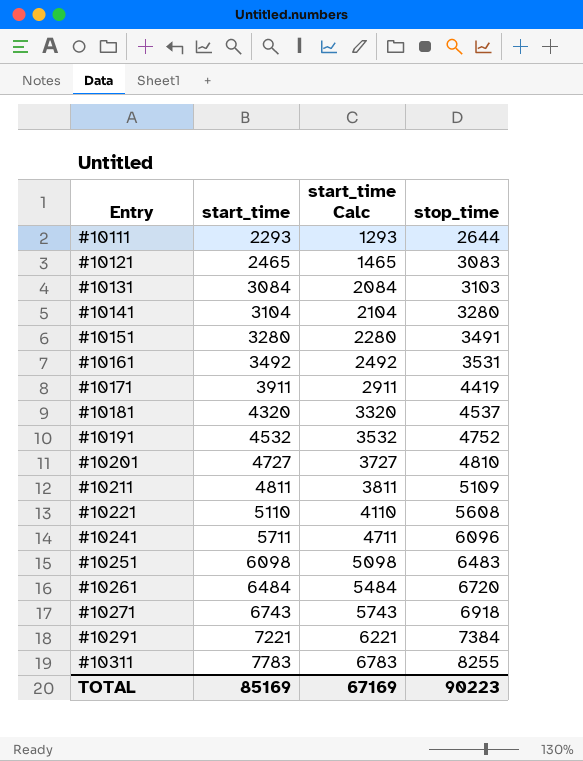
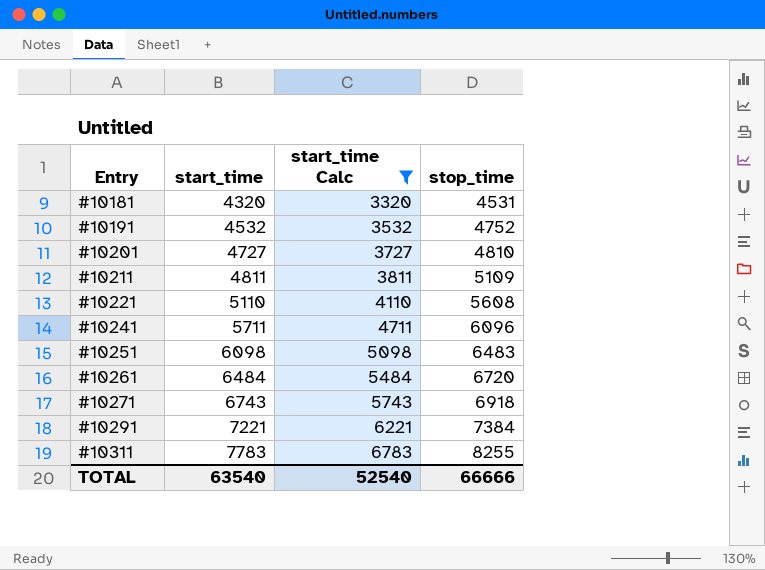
filter: none -> start_time Calc >= 3320
#10181 | stop_time: 4537 -> 4531
TOTAL | start_time: 85169 -> 63540
TOTAL | start_time Calc: 67169 -> 52540
TOTAL | stop_time: 90223 -> 66666

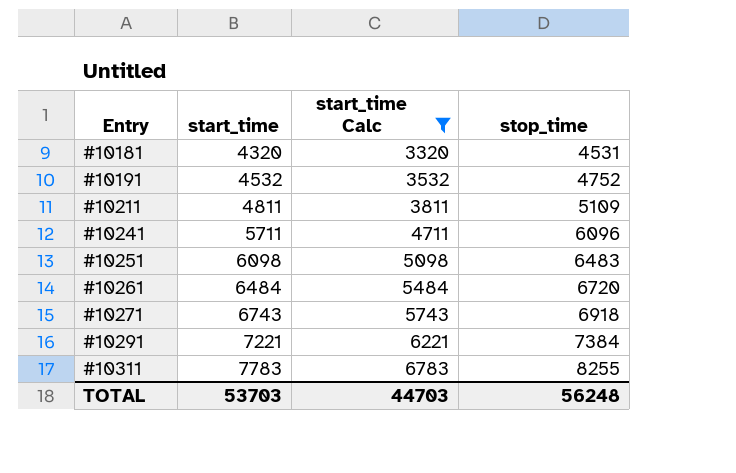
row #10201: 4727 | 3727 | 4810 -> none
row #10221: 5110 | 4110 | 5608 -> none
TOTAL | start_time: 63540 -> 53703
TOTAL | start_time Calc: 52540 -> 44703
TOTAL | stop_time: 66666 -> 56248

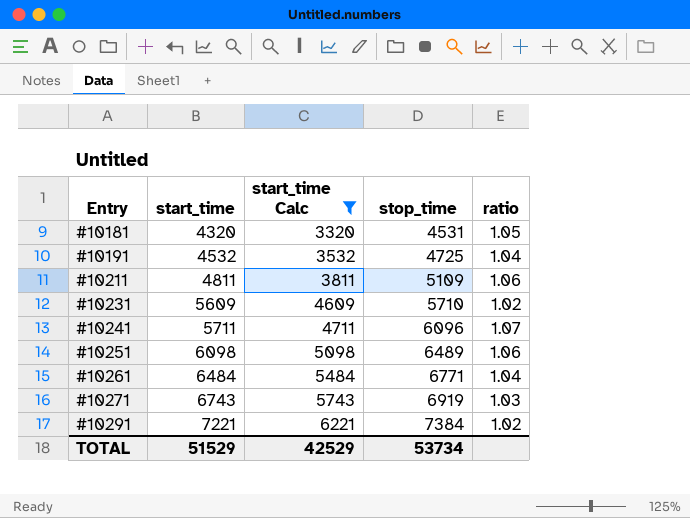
column ratio | formula: none -> [stop_time] / [start_time]
row #10311: 7783 | 6783 | 8255 -> none
#10191 | stop_time: 4752 -> 4725
row #10231: none -> 5609 | 4609 | 5710 | 1.02
#10251 | stop_time: 6483 -> 6489
#10261 | stop_time: 6720 -> 6771
#10271 | stop_time: 6918 -> 6919
TOTAL | start_time: 53703 -> 51529
TOTAL | start_time Calc: 44703 -> 42529
TOTAL | stop_time: 56248 -> 53734

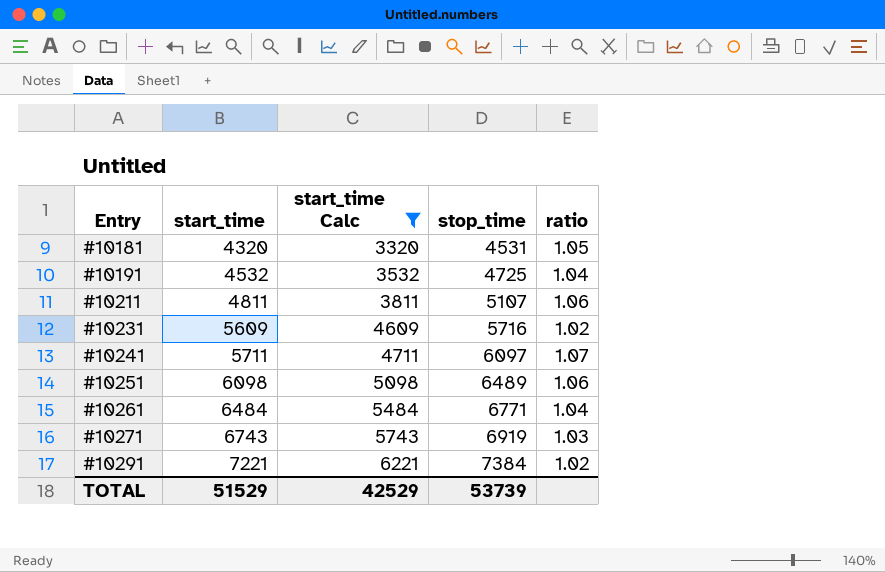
#10211 | stop_time: 5109 -> 5107
#10231 | stop_time: 5710 -> 5716
#10241 | stop_time: 6096 -> 6097
TOTAL | stop_time: 53734 -> 53739

